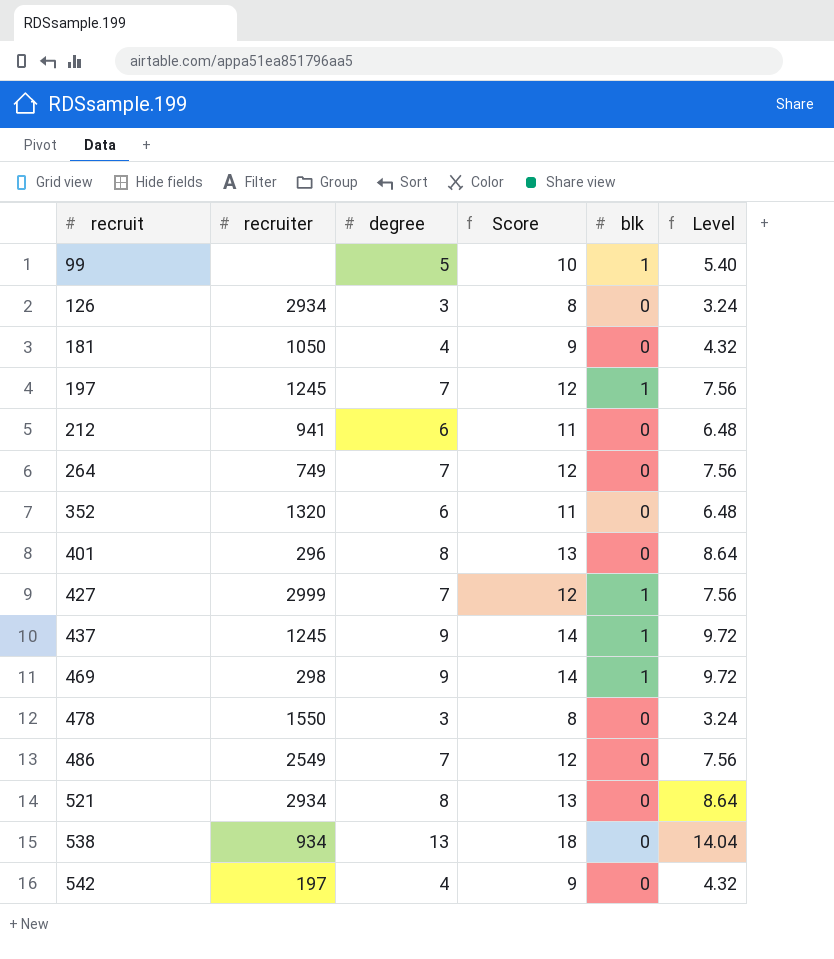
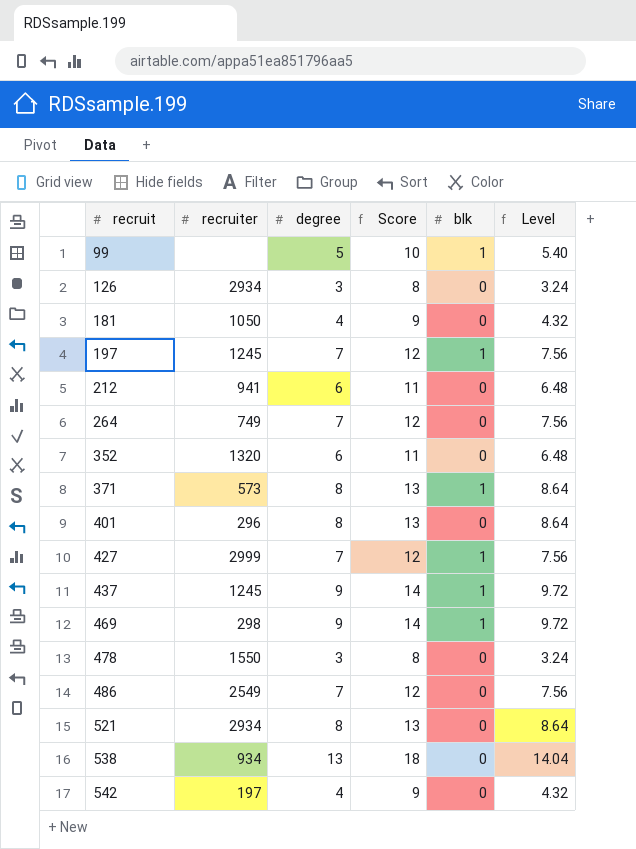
row 371: none -> 573 | 8 | 13 | 1 | 8.64

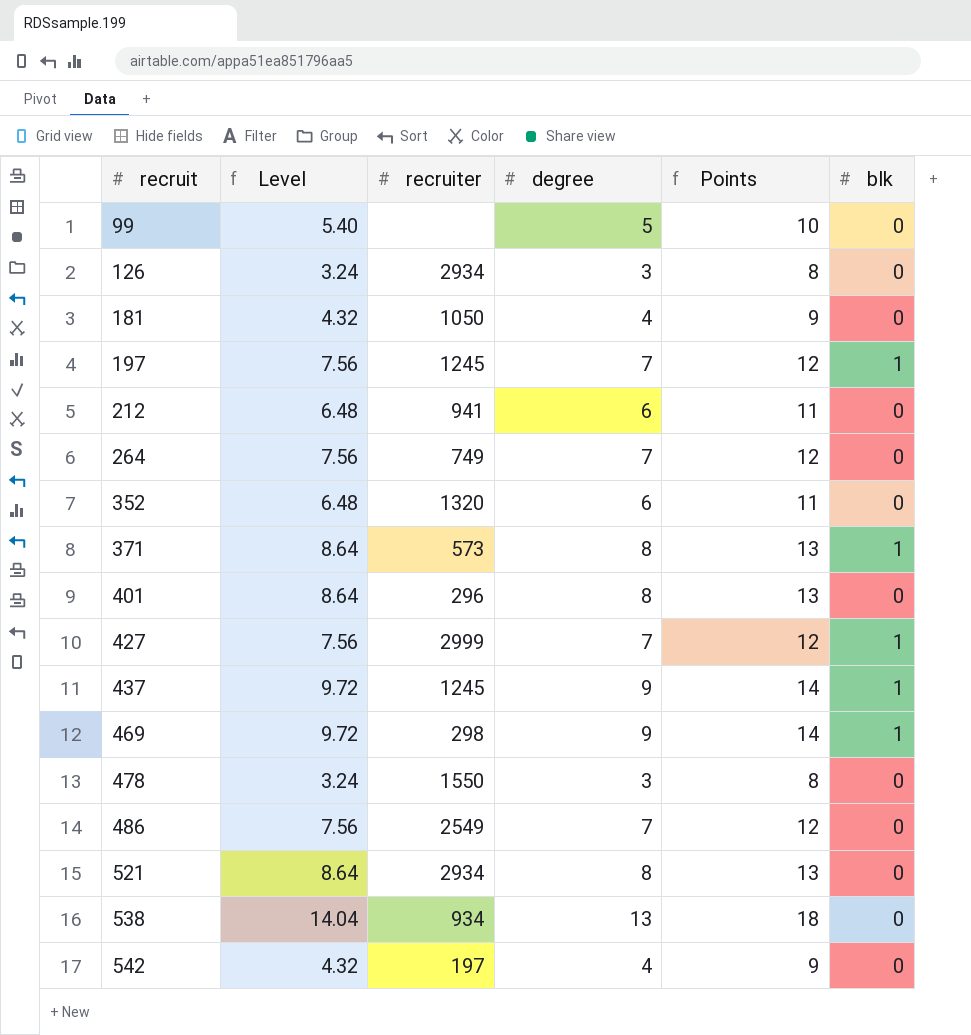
column Level | position: 6 -> 2
column name: Score -> Points
99 | blk: 1 -> 0

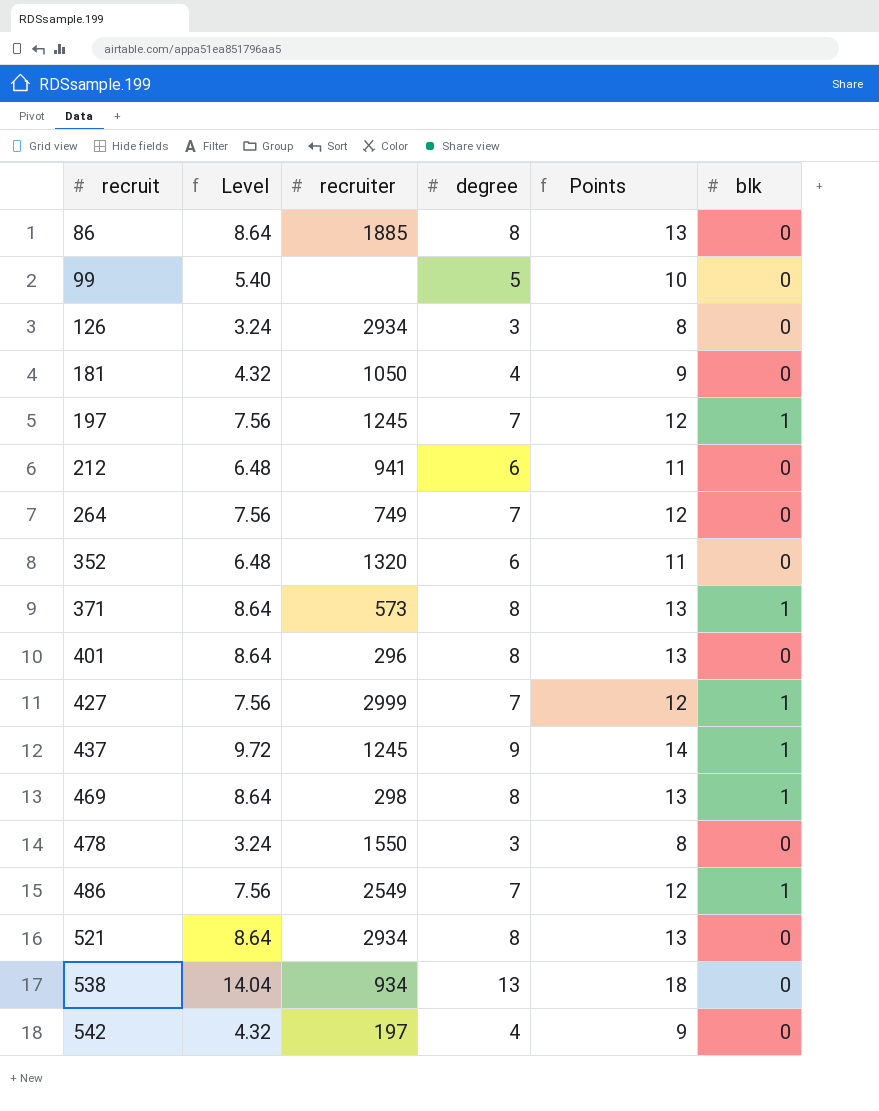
row 86: none -> 8.64 | 1885 | 8 | 13 | 0
469 | Level: 9.72 -> 8.64
469 | degree: 9 -> 8
469 | Points: 14 -> 13
486 | blk: 0 -> 1

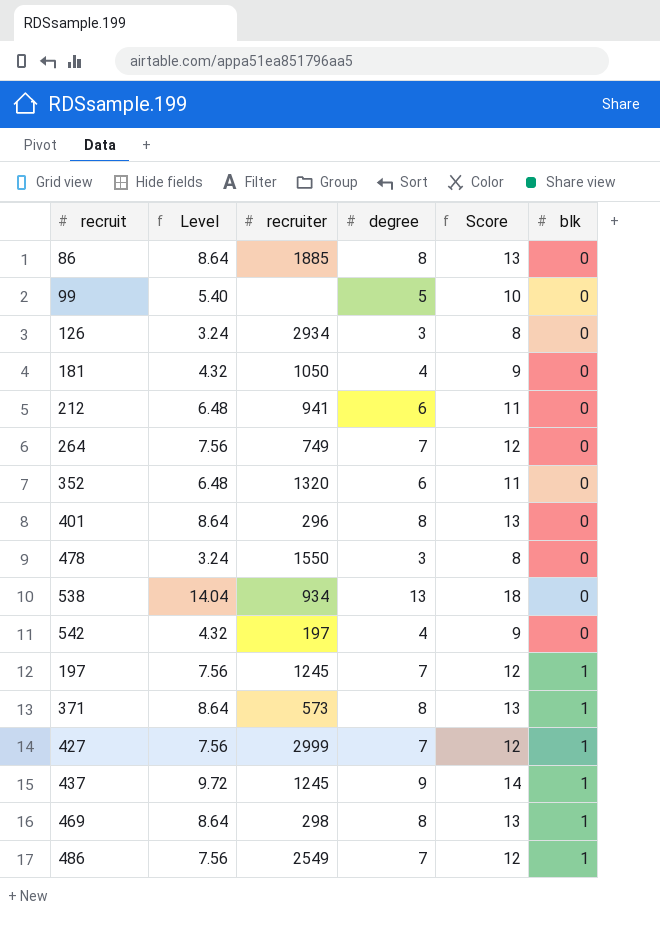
row order: recruit ascending -> blk ascending
column name: Points -> Score
row 521: 8.64 | 2934 | 8 | 13 | 0 -> none

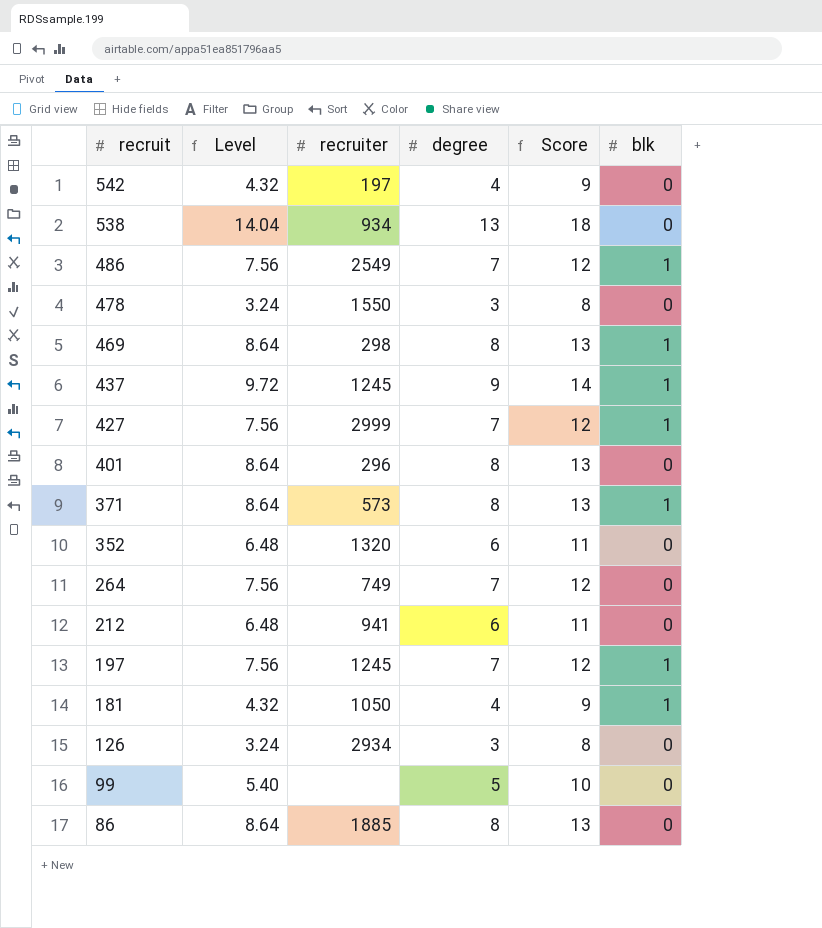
row order: blk ascending -> recruit descending
181 | blk: 0 -> 1

